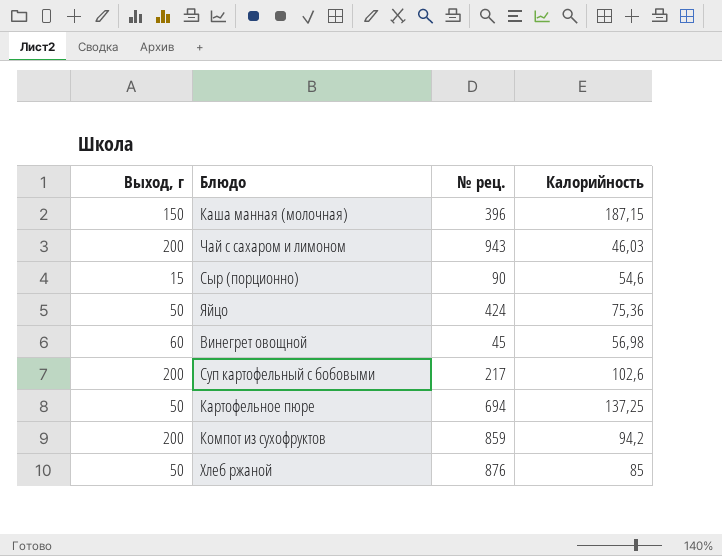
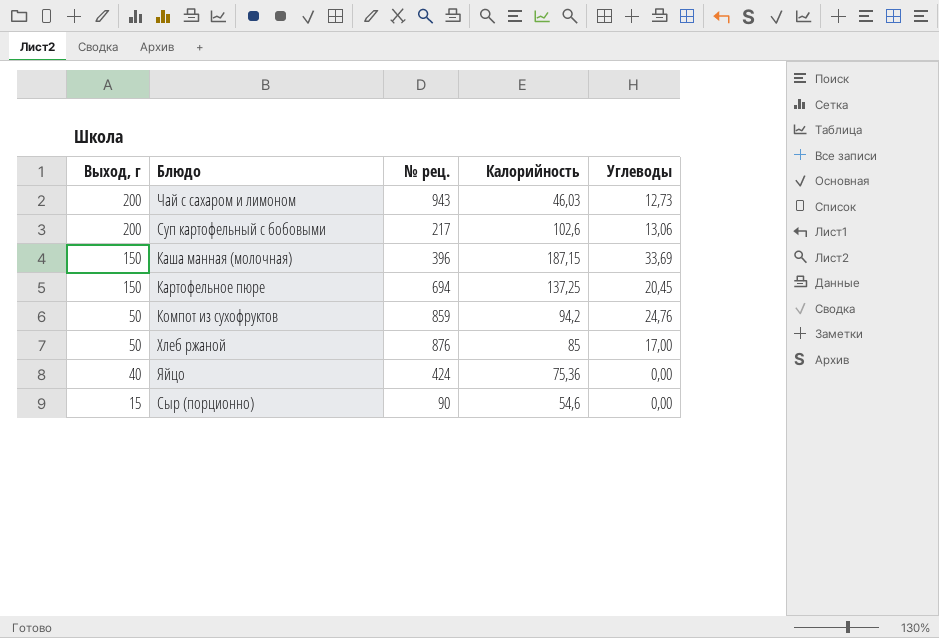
row order: none -> Выход, г descending
column Углеводы | position: none -> 5
row Винегрет овощной: 60 | 45 | 56,98 -> none
Картофельное пюре | Выход, г: 50 -> 150
Компот из сухофруктов | Выход, г: 200 -> 50
Яйцо | Выход, г: 50 -> 40

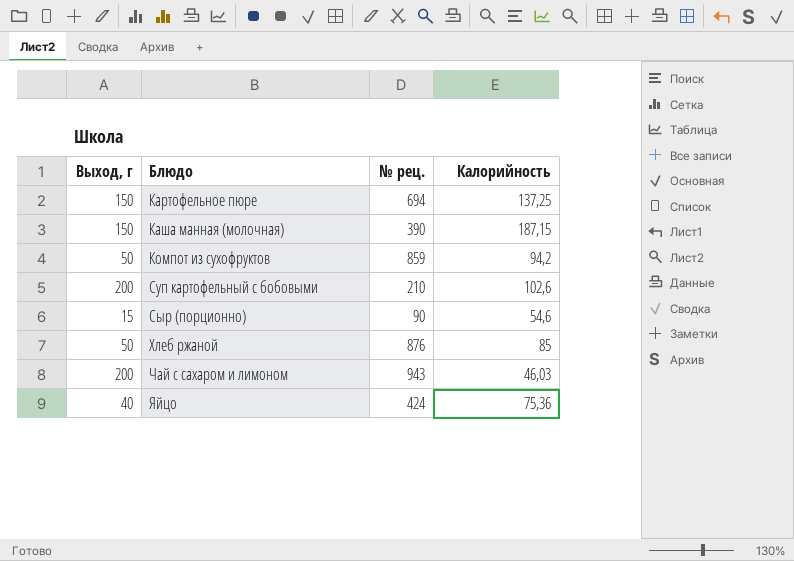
row order: Выход, г descending -> Блюдо ascending
column Углеводы | position: 5 -> none
Каша манная (молочная) | № рец.: 396 -> 390
Суп картофельный с бобовыми | № рец.: 217 -> 210

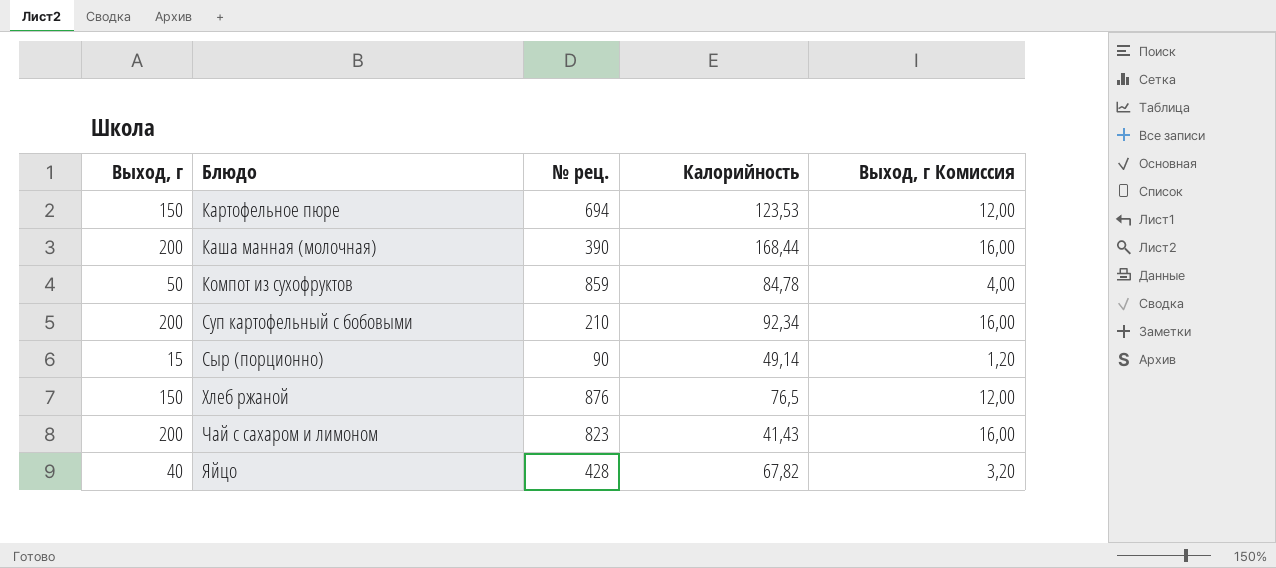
column Выход, г Комиссия | formula: none -> [Выход, г] * 0,08
Картофельное пюре | Калорийность: 137,25 -> 123,53
Каша манная (молочная) | Выход, г: 150 -> 200
Каша манная (молочная) | Калорийность: 187,15 -> 168,44
Компот из сухофруктов | Калорийность: 94,2 -> 84,78
Суп картофельный с бобовыми | Калорийность: 102,6 -> 92,34
Сыр (порционно) | Калорийность: 54,6 -> 49,14
Хлеб ржаной | Выход, г: 50 -> 150
Хлеб ржаной | Калорийность: 85 -> 76,5
Чай с сахаром и лимоном | № рец.: 943 -> 823
Чай с сахаром и лимоном | Калорийность: 46,03 -> 41,43
Яйцо | № рец.: 424 -> 428
Яйцо | Калорийность: 75,36 -> 67,82

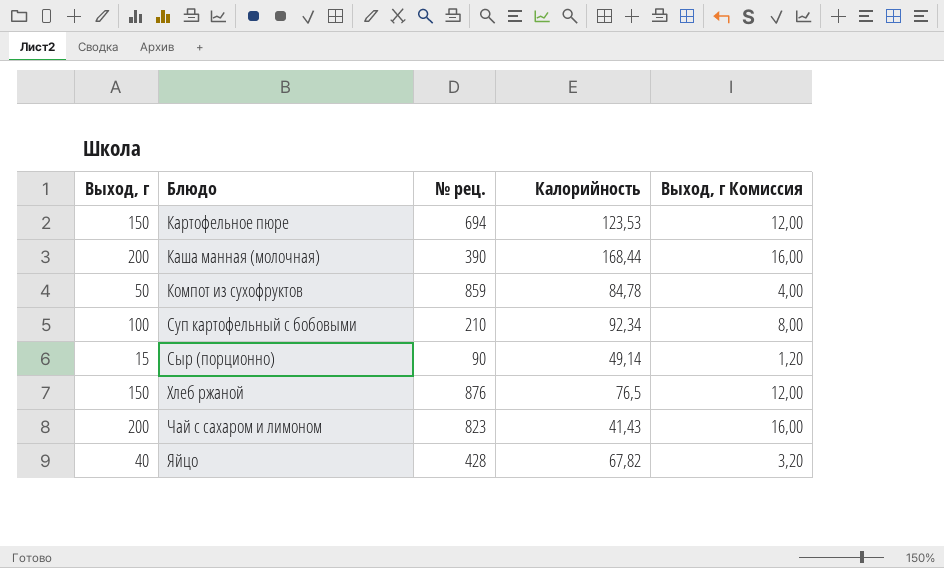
Суп картофельный с бобовыми | Выход, г: 200 -> 100
Суп картофельный с бобовыми | Выход, г Комиссия: 16,00 -> 8,00

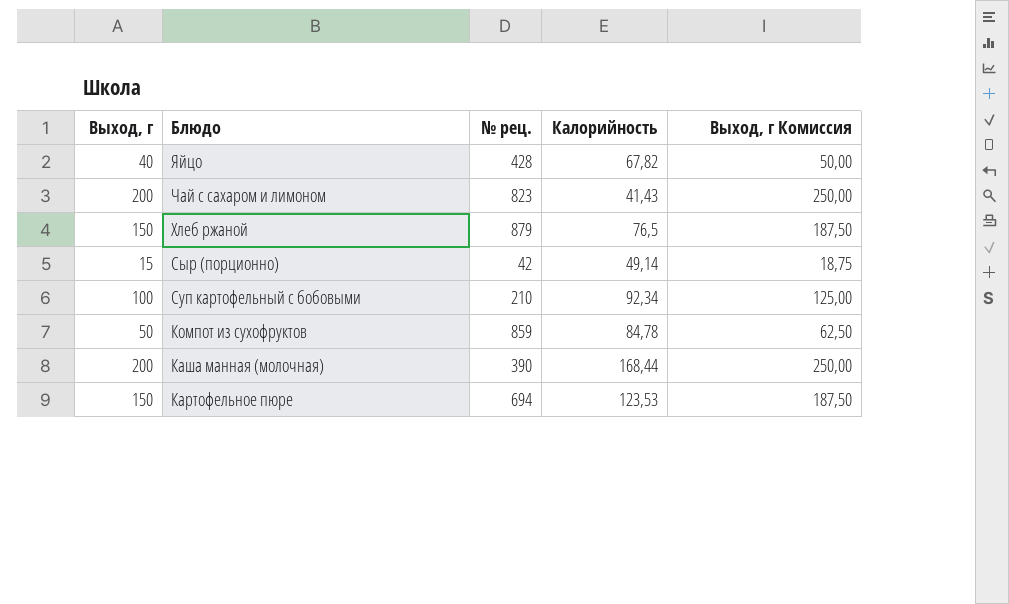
row order: Блюдо ascending -> Блюдо descending
column Выход, г Комиссия | formula: [Выход, г] * 0,08 -> [Выход, г] * 1,25
Хлеб ржаной | № рец.: 876 -> 879
Сыр (порционно) | № рец.: 90 -> 42

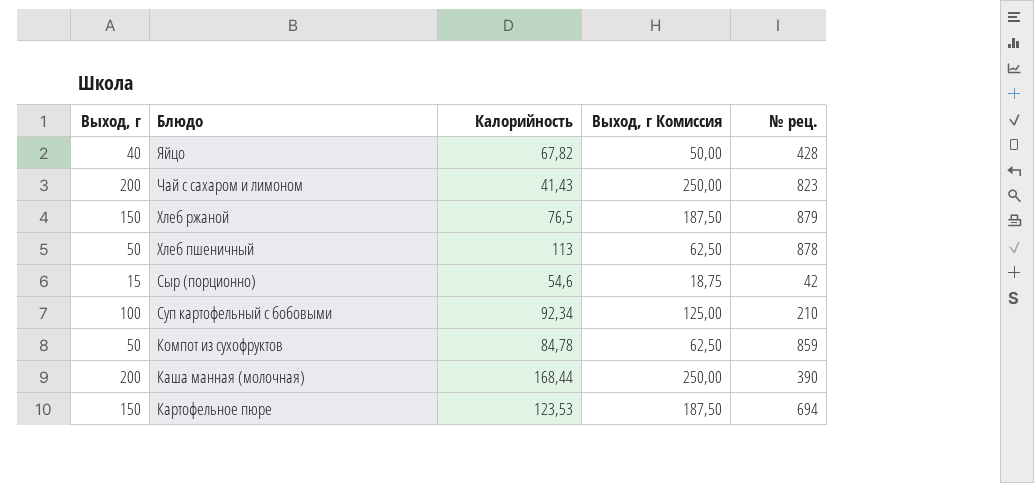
column № рец. | position: 3 -> 5
row Хлеб пшеничный: none -> 50 | 113 | 62,50 | 878
Сыр (порционно) | Калорийность: 49,14 -> 54,6

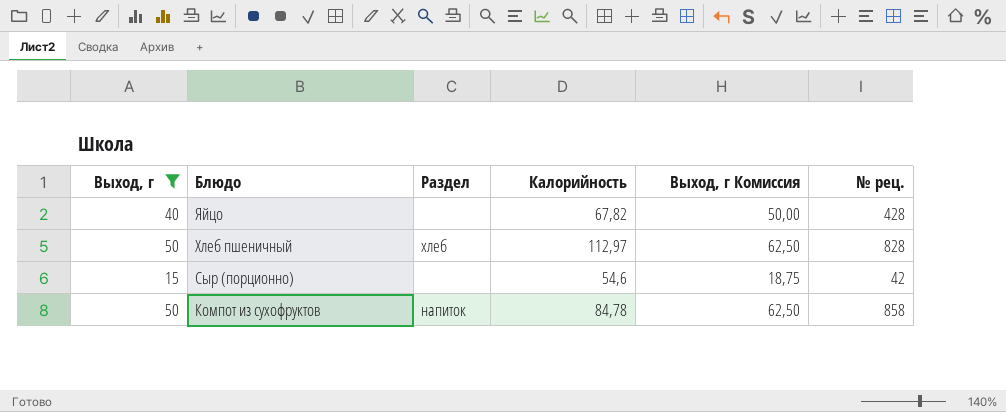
filter: none -> Выход, г <= 50
column Раздел | position: none -> 3
Хлеб пшеничный | Калорийность: 113 -> 112,97
Хлеб пшеничный | № рец.: 878 -> 828
Компот из сухофруктов | № рец.: 859 -> 858

